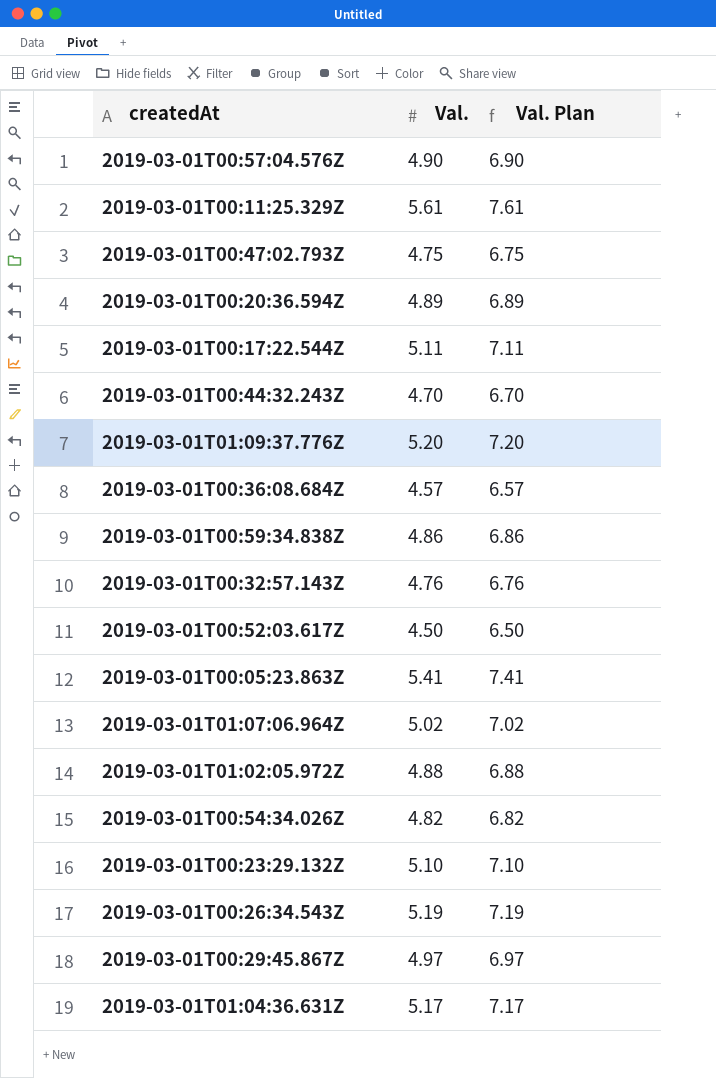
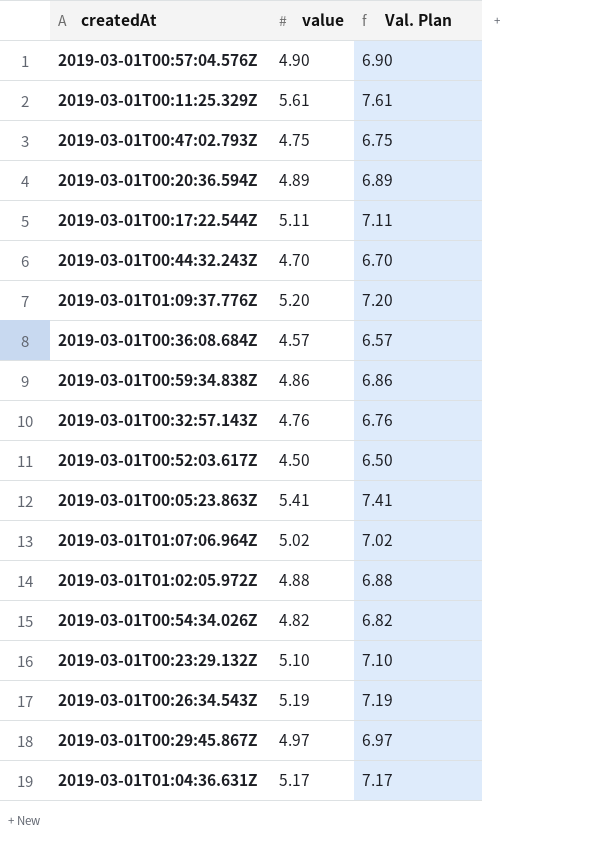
column name: Val. -> value

